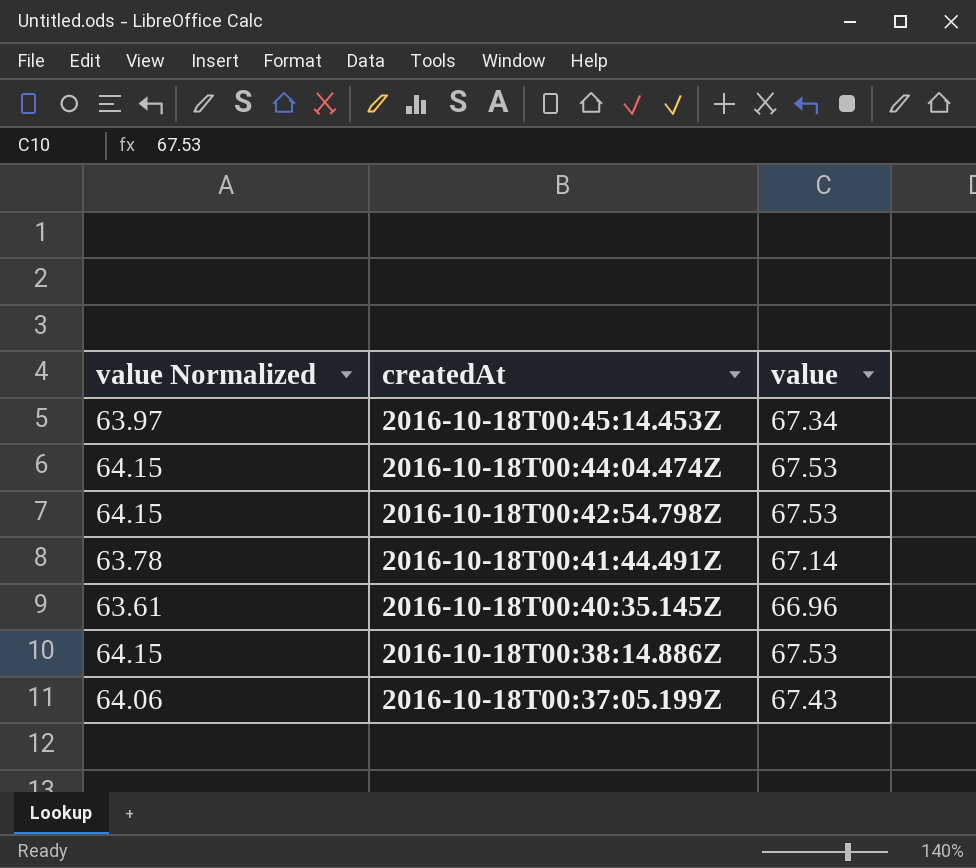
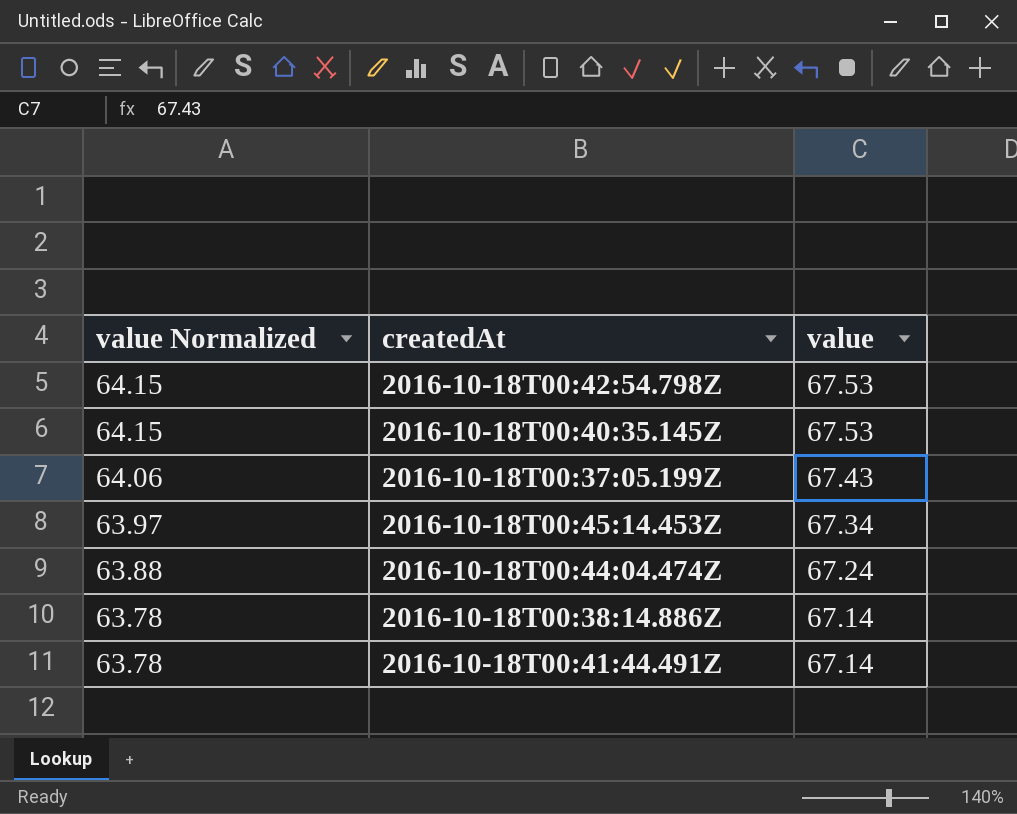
row order: createdAt descending -> value Normalized descending
2016-10-18T00:40:35.145Z | value Normalized: 63.61 -> 64.15
2016-10-18T00:40:35.145Z | value: 66.96 -> 67.53
2016-10-18T00:44:04.474Z | value Normalized: 64.15 -> 63.88
2016-10-18T00:44:04.474Z | value: 67.53 -> 67.24
2016-10-18T00:38:14.886Z | value Normalized: 64.15 -> 63.78
2016-10-18T00:38:14.886Z | value: 67.53 -> 67.14

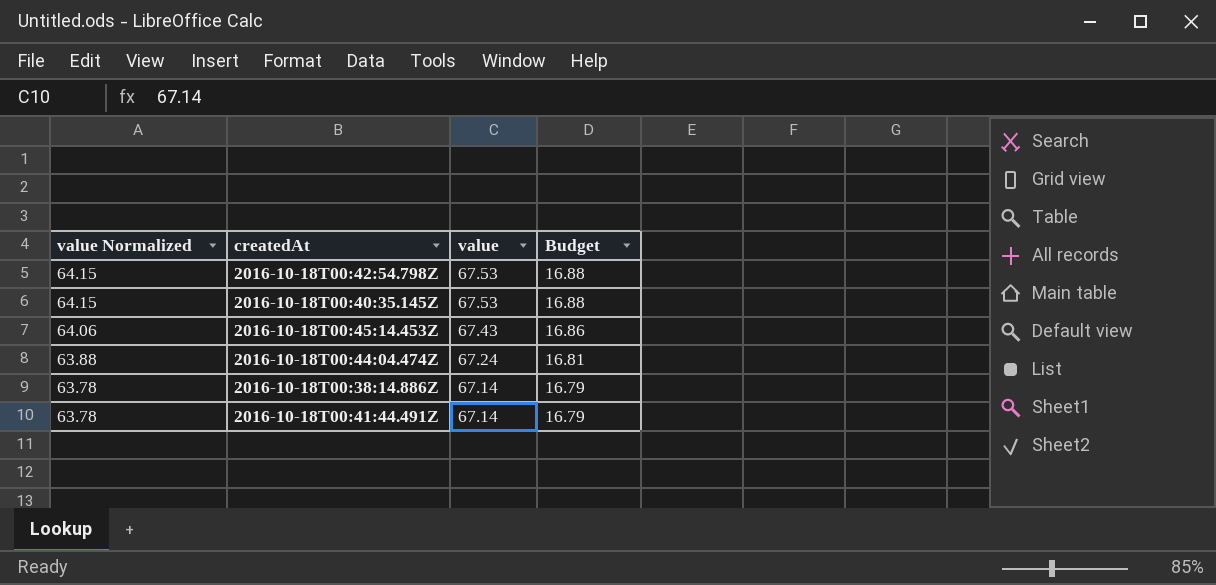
column Budget | formula: none -> [value] * 0.25
row 2016-10-18T00:37:05.199Z: 64.06 | 67.43 -> none
2016-10-18T00:45:14.453Z | value Normalized: 63.97 -> 64.06
2016-10-18T00:45:14.453Z | value: 67.34 -> 67.43

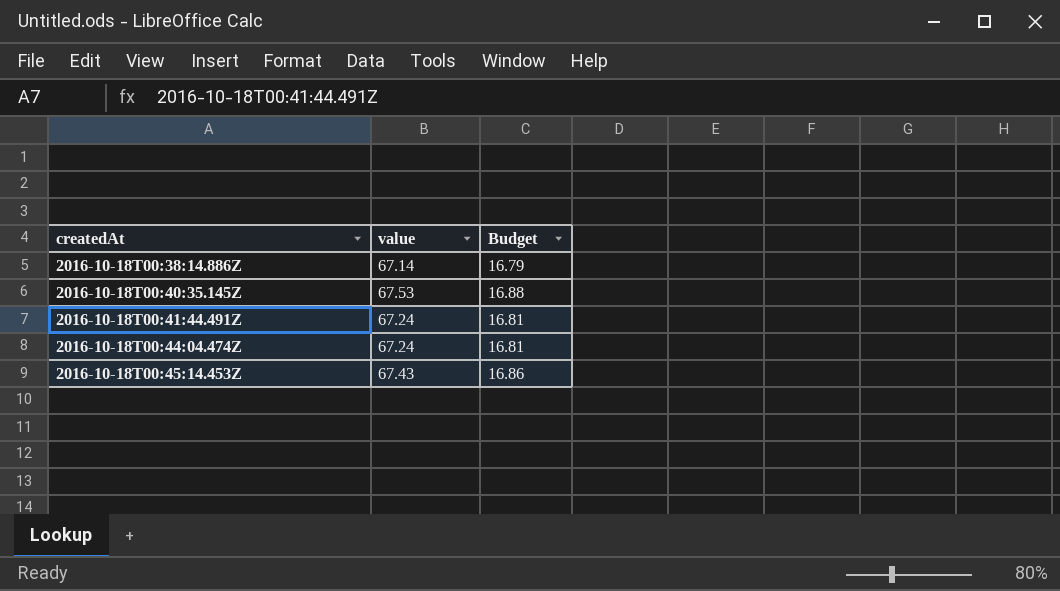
row order: value Normalized descending -> createdAt ascending
column value Normalized | formula: [value] * 0.95 -> none
row 2016-10-18T00:42:54.798Z: 64.15 | 67.53 | 16.88 -> none
2016-10-18T00:41:44.491Z | value: 67.14 -> 67.24
2016-10-18T00:41:44.491Z | Budget: 16.79 -> 16.81

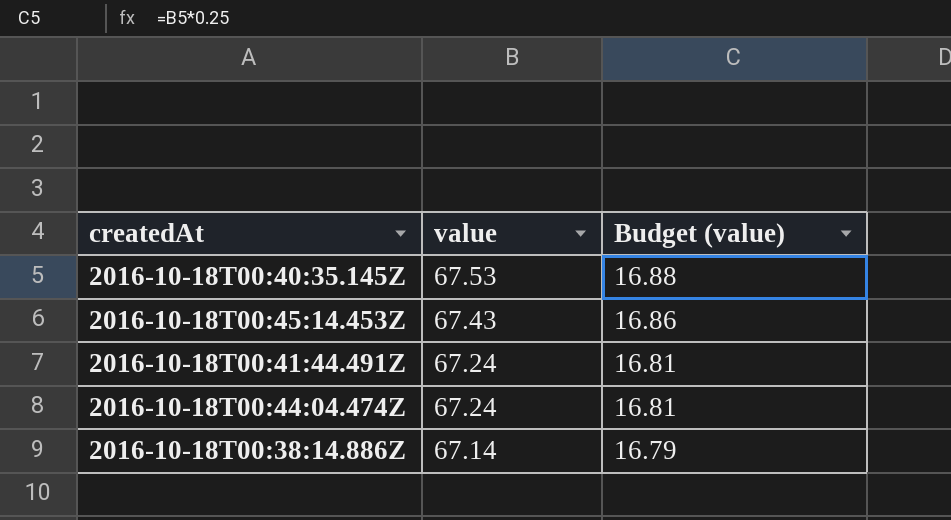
row order: createdAt ascending -> value descending
column name: Budget -> Budget (value)

